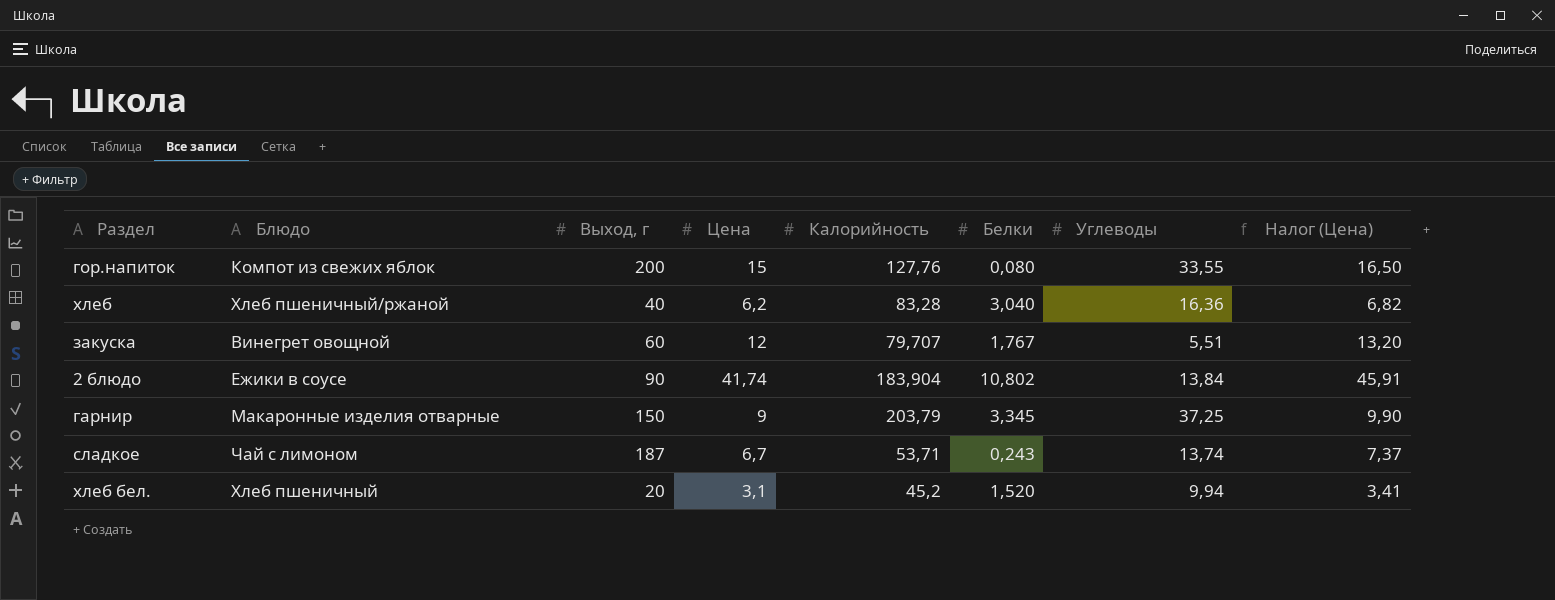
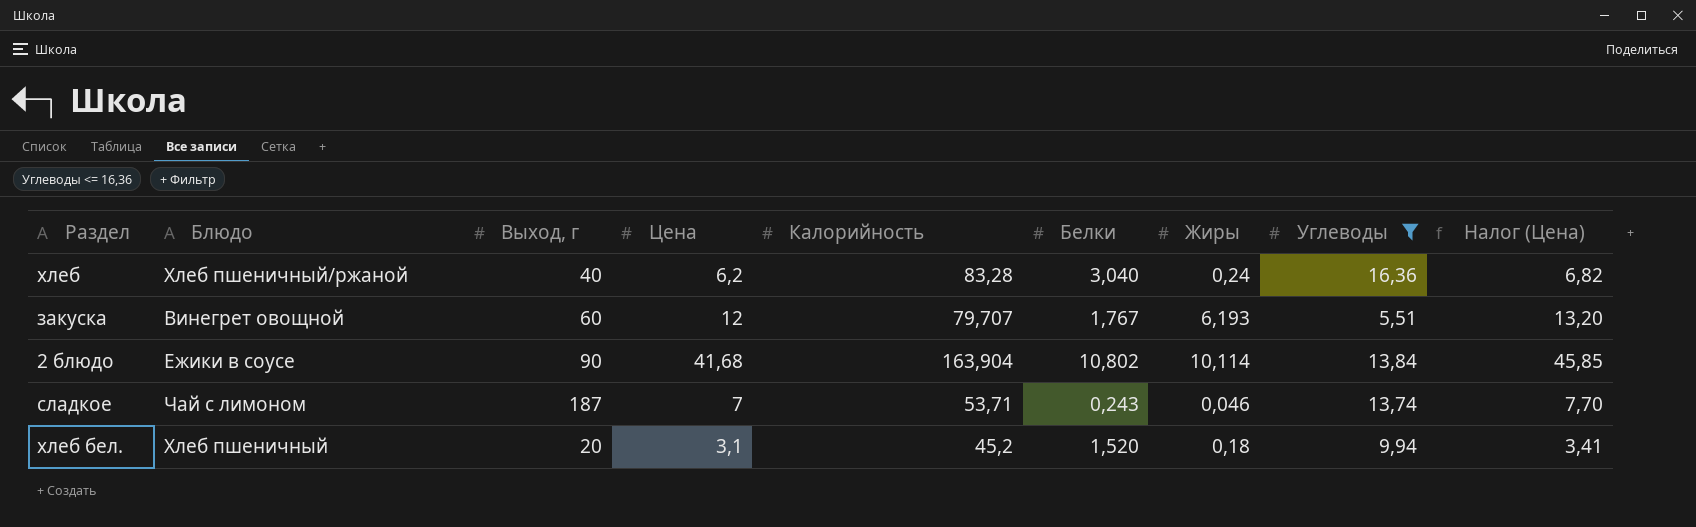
filter: none -> Углеводы <= 16,36
column Жиры | position: none -> 7
2 блюдо | Цена: 41,74 -> 41,68
2 блюдо | Калорийность: 183,904 -> 163,904
2 блюдо | Налог (Цена): 45,91 -> 45,85
сладкое | Цена: 6,7 -> 7
сладкое | Налог (Цена): 7,37 -> 7,70

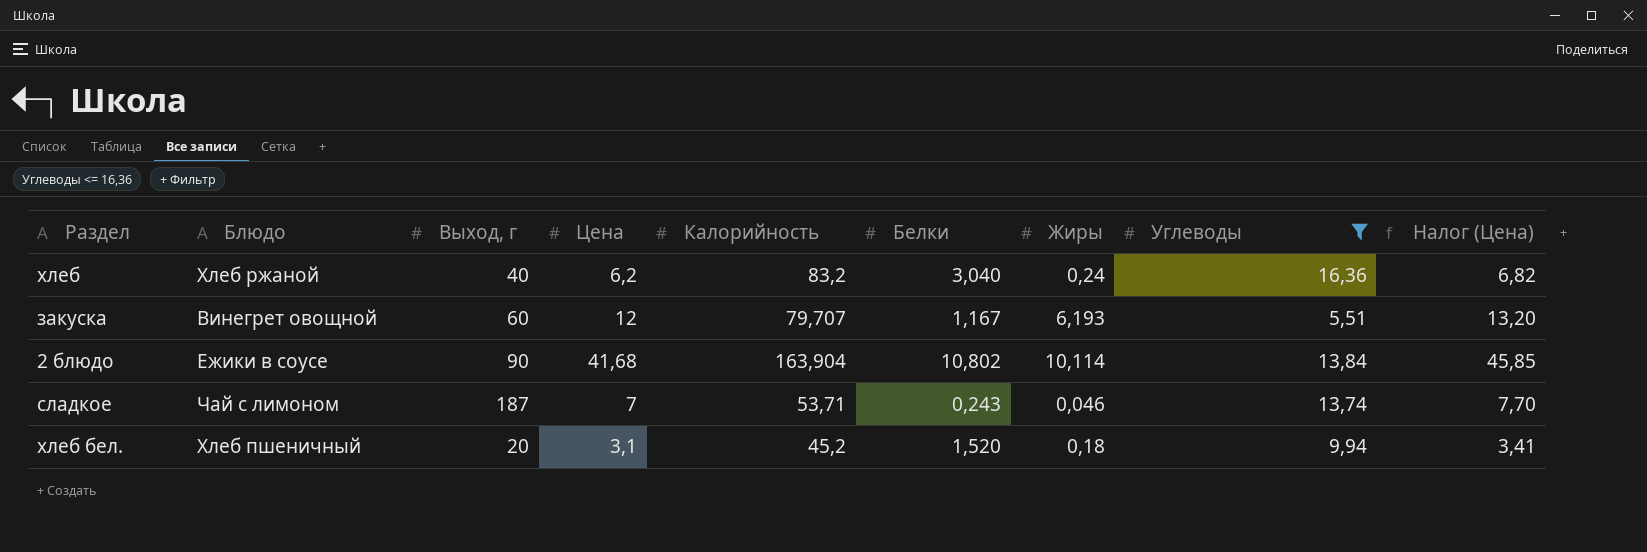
хлеб | Блюдо: Хлеб пшеничный/ржаной -> Хлеб ржаной
хлеб | Калорийность: 83,28 -> 83,2
закуска | Белки: 1,767 -> 1,167

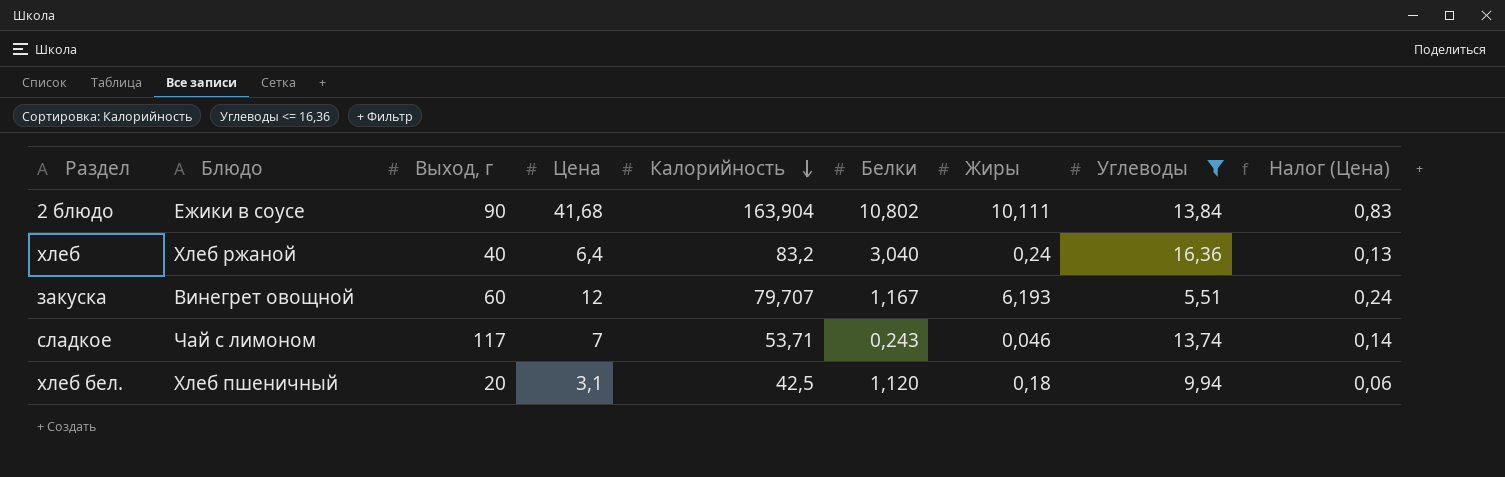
row order: none -> Калорийность descending
column Налог (Цена) | formula: [Цена] * 1,1 -> [Цена] * 0,02
2 блюдо | Жиры: 10,114 -> 10,111
хлеб | Цена: 6,2 -> 6,4
сладкое | Выход, г: 187 -> 117
хлеб бел. | Калорийность: 45,2 -> 42,5
хлеб бел. | Белки: 1,520 -> 1,120

